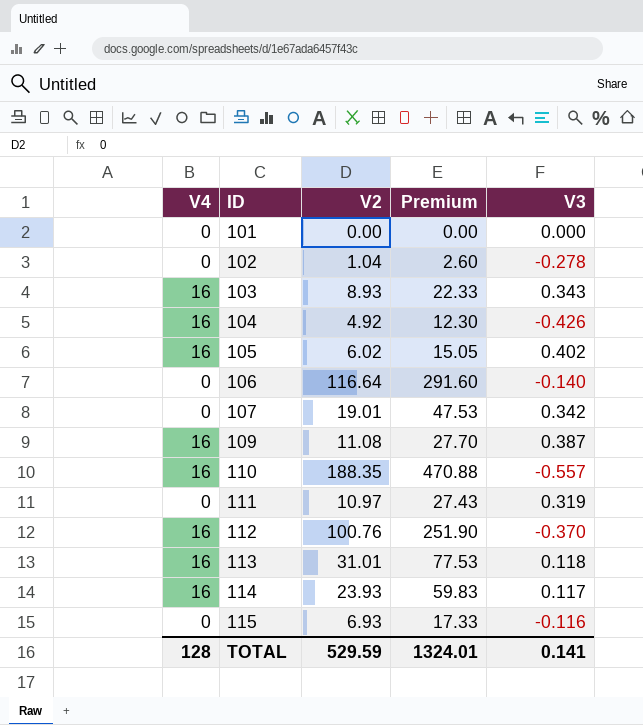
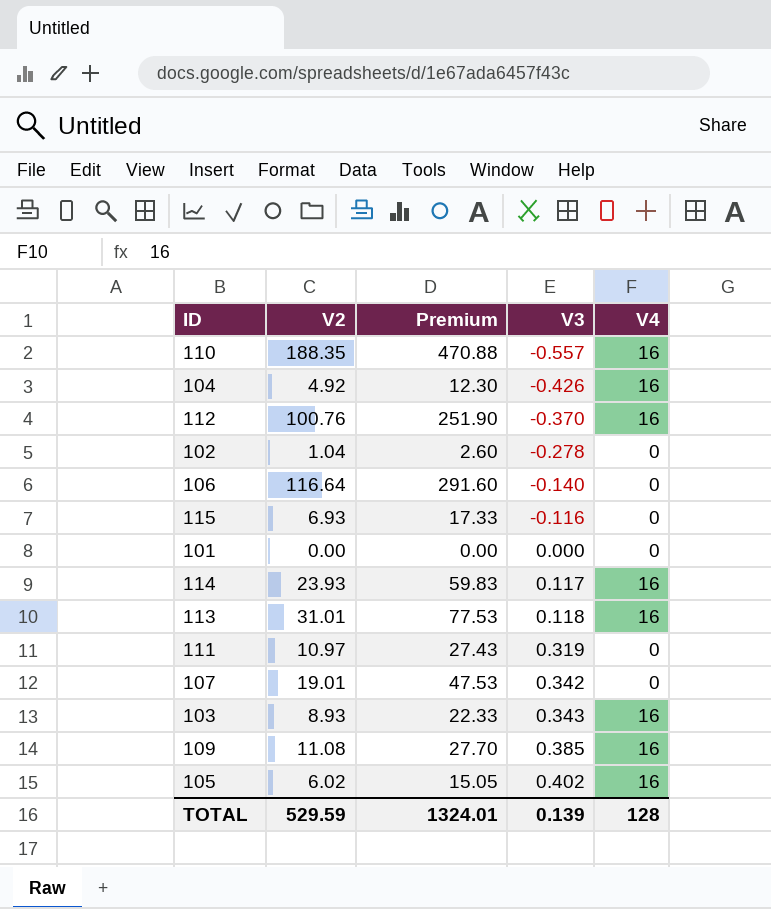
row order: ID ascending -> V3 ascending
column V4 | position: 1 -> 5
109 | V3: 0.387 -> 0.385
TOTAL | V3: 0.141 -> 0.139

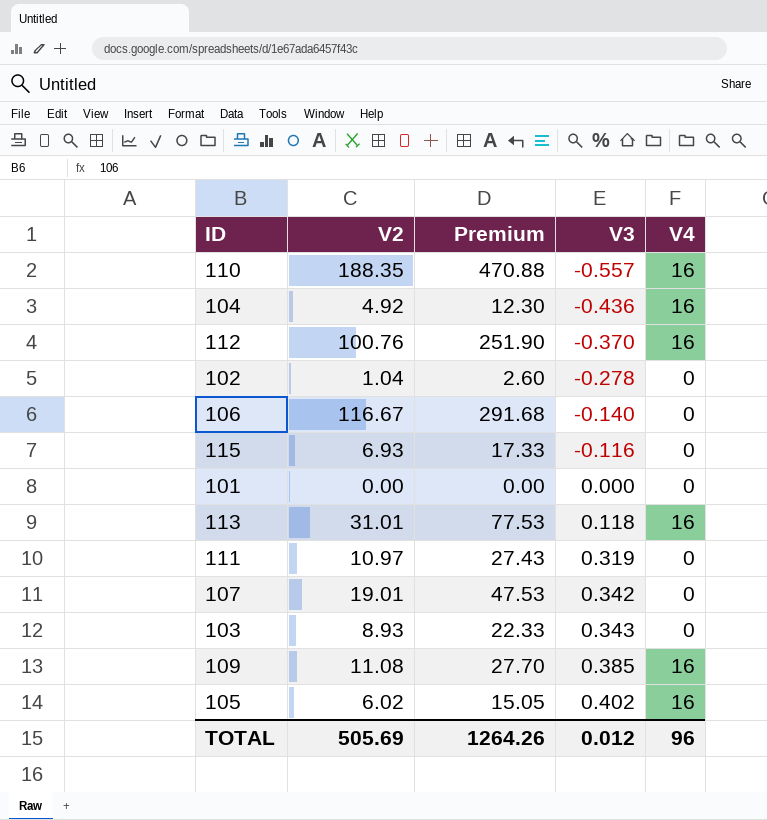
row 114: 23.93 | 59.83 | 0.117 | 16 -> none
104 | V3: -0.426 -> -0.436
106 | V2: 116.64 -> 116.67
106 | Premium: 291.60 -> 291.68
103 | V4: 16 -> 0
TOTAL | V2: 529.59 -> 505.69
TOTAL | Premium: 1324.01 -> 1264.26
TOTAL | V3: 0.139 -> 0.012
TOTAL | V4: 128 -> 96

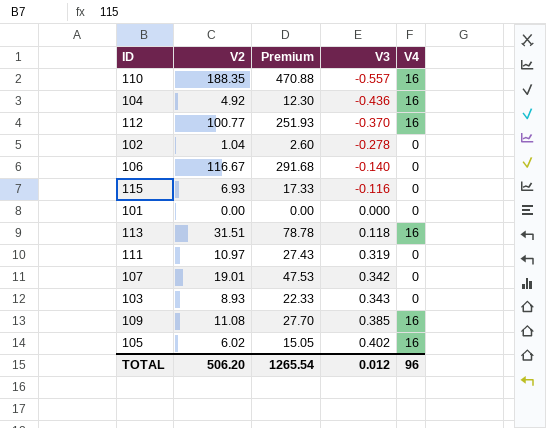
112 | V2: 100.76 -> 100.77
112 | Premium: 251.90 -> 251.93
113 | V2: 31.01 -> 31.51
113 | Premium: 77.53 -> 78.78
TOTAL | V2: 505.69 -> 506.20
TOTAL | Premium: 1264.26 -> 1265.54

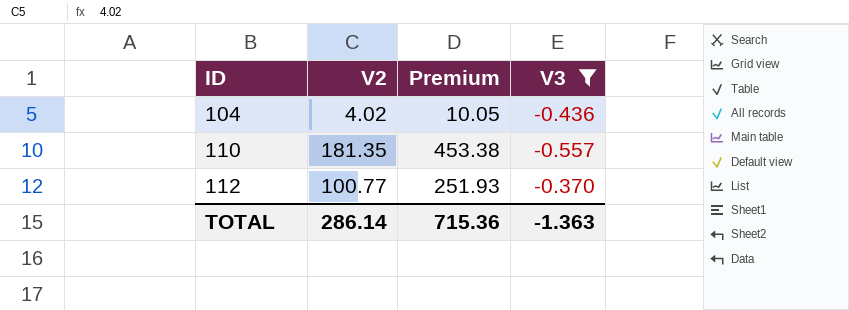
filter: none -> V3 <= -0.370
row order: V3 ascending -> ID ascending
column V4 | position: 5 -> none
104 | V2: 4.92 -> 4.02
104 | Premium: 12.30 -> 10.05
110 | V2: 188.35 -> 181.35
110 | Premium: 470.88 -> 453.38
TOTAL | V2: 506.20 -> 286.14
TOTAL | Premium: 1265.54 -> 715.36
TOTAL | V3: 0.012 -> -1.363

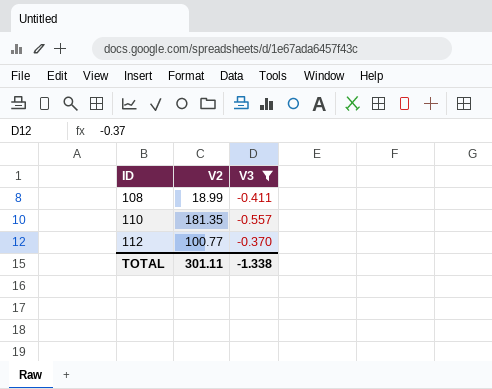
column Premium | formula: [V2] * 2.5 -> none
row 104: 4.02 | 10.05 | -0.436 -> none
row 108: none -> 18.99 | -0.411
TOTAL | V2: 286.14 -> 301.11
TOTAL | V3: -1.363 -> -1.338

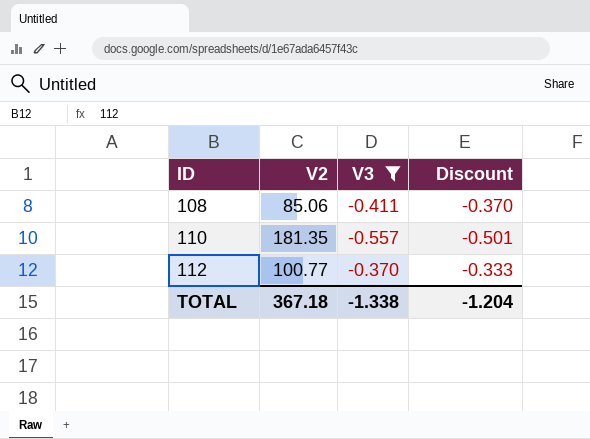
column Discount | formula: none -> [V3] * 0.9
108 | V2: 18.99 -> 85.06
TOTAL | V2: 301.11 -> 367.18

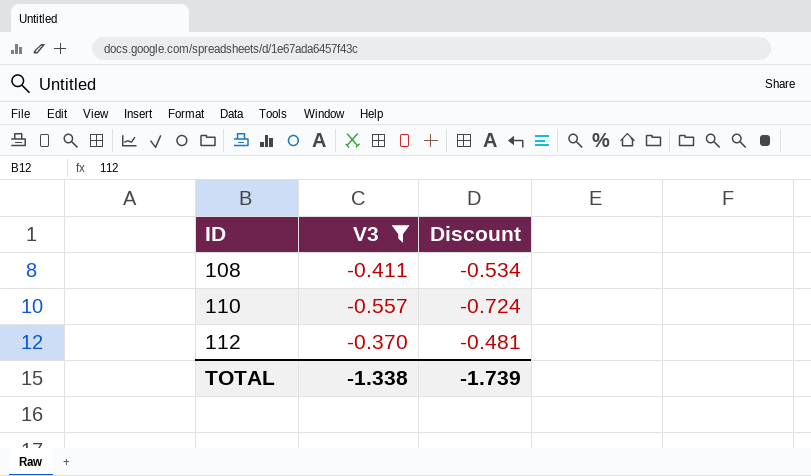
column V2 | position: 2 -> none
column Discount | formula: [V3] * 0.9 -> [V3] * 1.3
TOTAL | Discount: -1.204 -> -1.739

